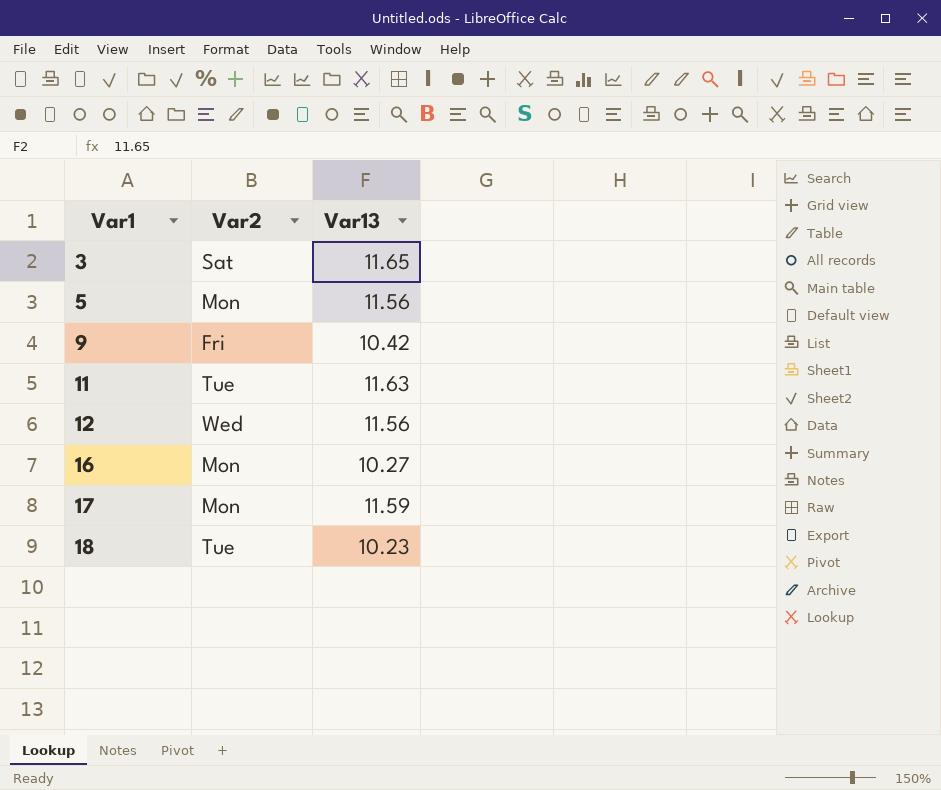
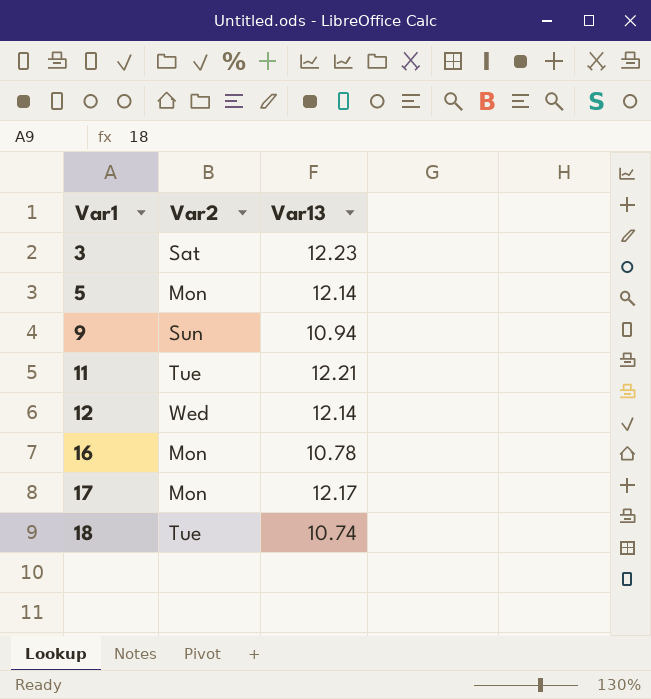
3 | Var13: 11.65 -> 12.23
5 | Var13: 11.56 -> 12.14
9 | Var2: Fri -> Sun
9 | Var13: 10.42 -> 10.94
11 | Var13: 11.63 -> 12.21
12 | Var13: 11.56 -> 12.14
16 | Var13: 10.27 -> 10.78
17 | Var13: 11.59 -> 12.17
18 | Var13: 10.23 -> 10.74

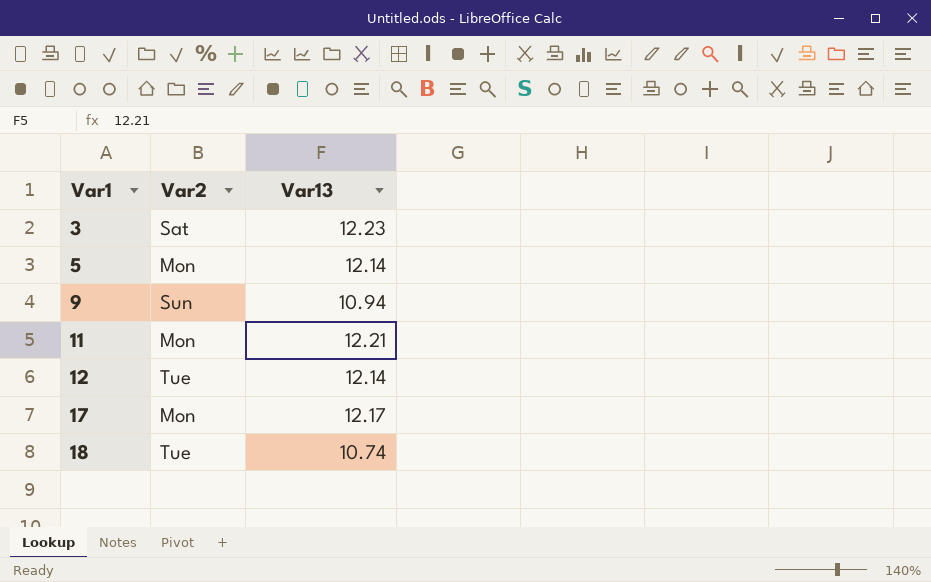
row 16: Mon | 10.78 -> none
11 | Var2: Tue -> Mon
12 | Var2: Wed -> Tue

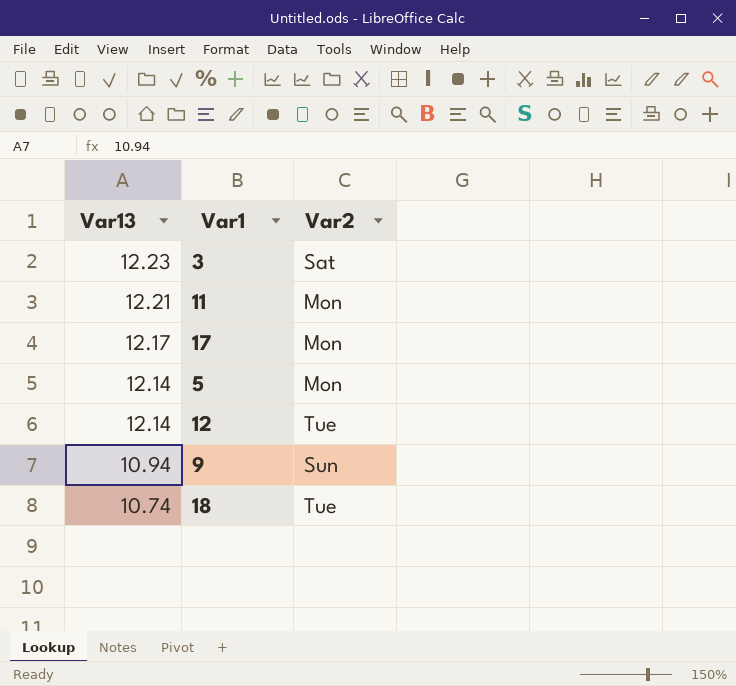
row order: Var1 ascending -> Var13 descending
column Var13 | position: 3 -> 1

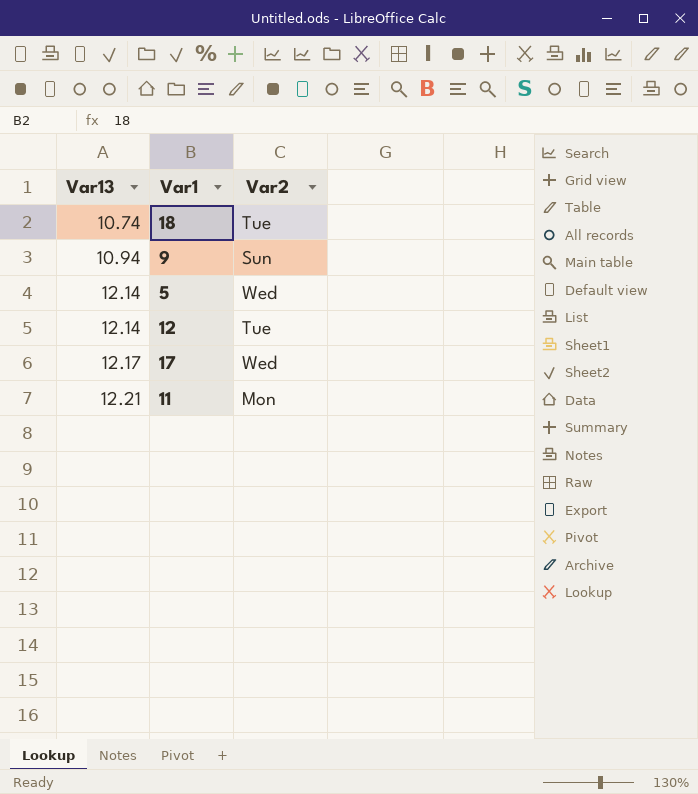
row order: Var13 descending -> Var13 ascending
row 3: 12.23 | Sat -> none
5 | Var2: Mon -> Wed
17 | Var2: Mon -> Wed

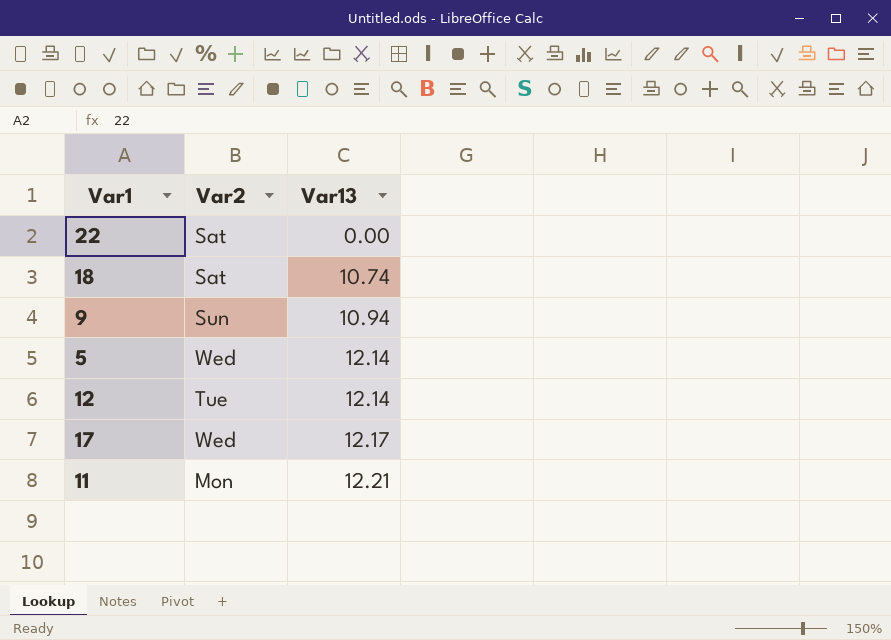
column Var13 | position: 1 -> 3
row 22: none -> Sat | 0.00
18 | Var2: Tue -> Sat

